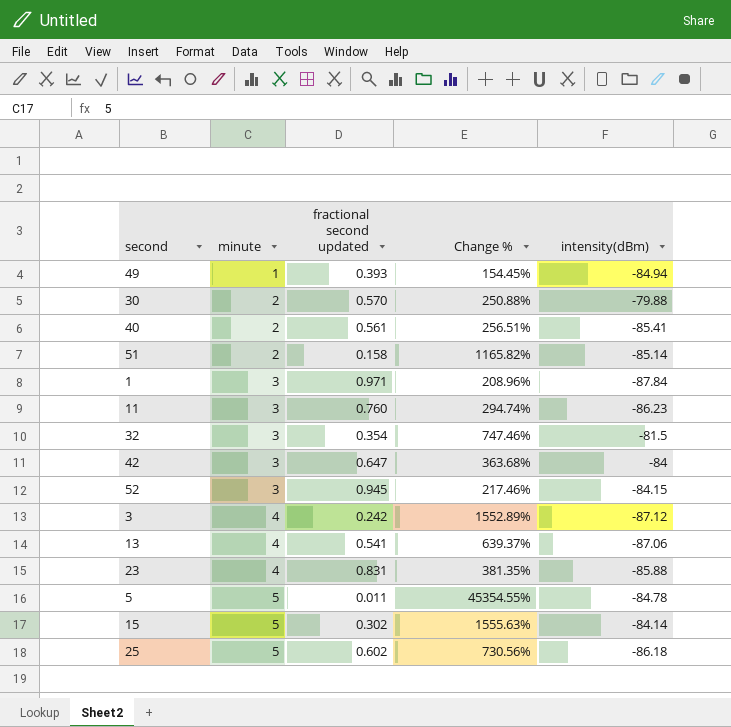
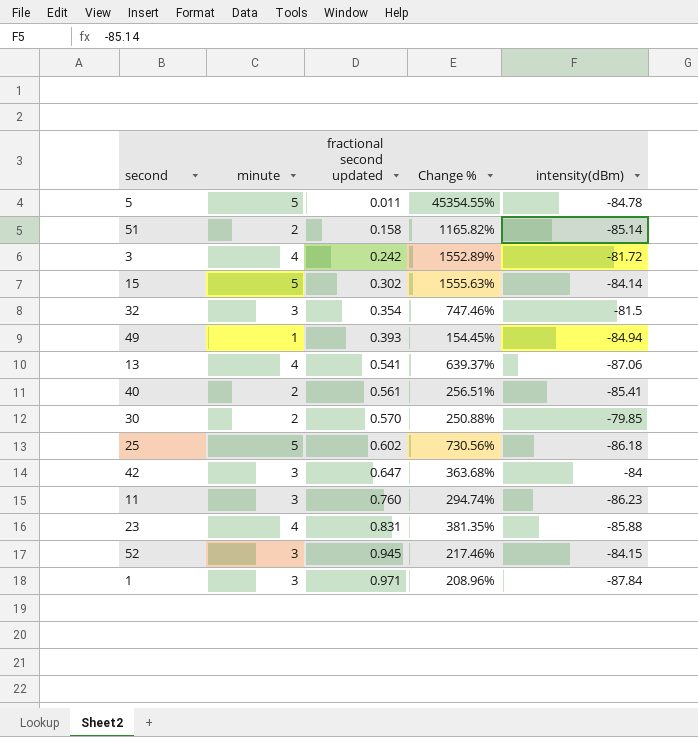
row order: minute ascending -> fractional second updated ascending
3 | intensity(dBm): -87.12 -> -81.72
30 | intensity(dBm): -79.88 -> -79.85

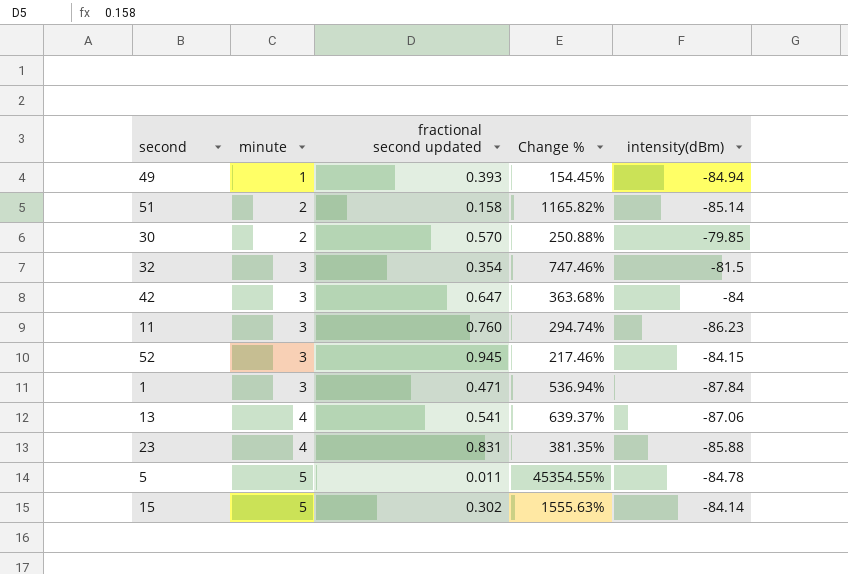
row order: fractional second updated ascending -> minute ascending
row 3: 4 | 0.242 | 1552.89% | -81.72 -> none
row 40: 2 | 0.561 | 256.51% | -85.41 -> none
row 25: 5 | 0.602 | 730.56% | -86.18 -> none
1 | fractional second updated: 0.971 -> 0.471
1 | Change %: 208.96% -> 536.94%

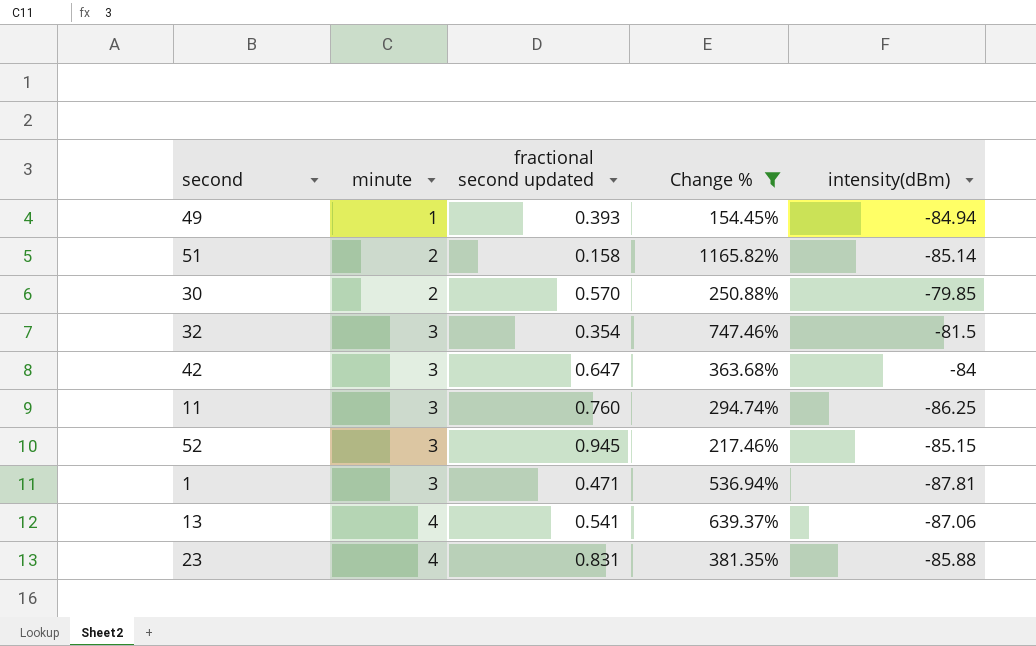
filter: none -> Change % <= 1165.82%
11 | intensity(dBm): -86.23 -> -86.25
52 | intensity(dBm): -84.15 -> -85.15
1 | intensity(dBm): -87.84 -> -87.81

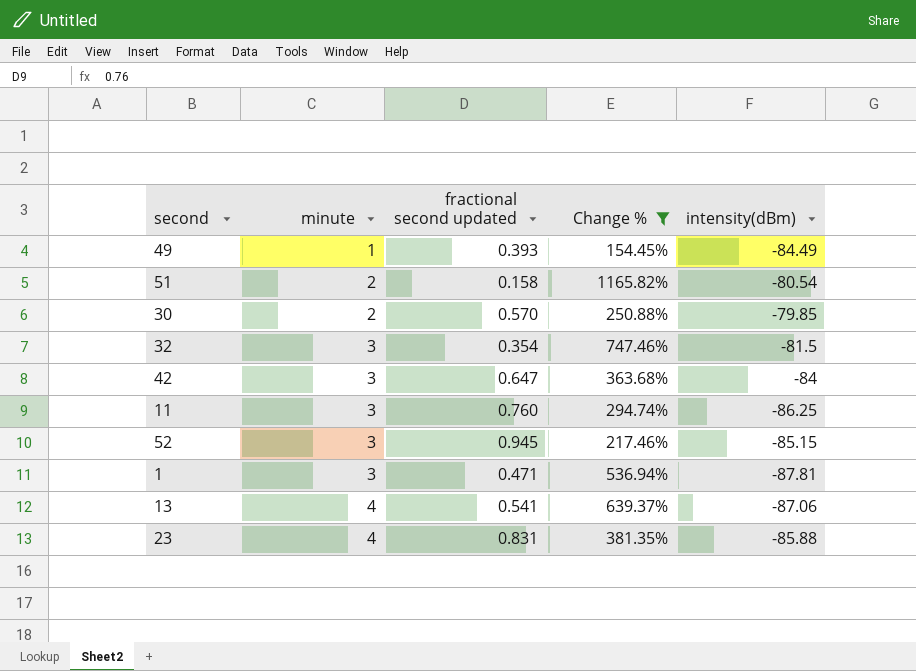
49 | intensity(dBm): -84.94 -> -84.49
51 | intensity(dBm): -85.14 -> -80.54

